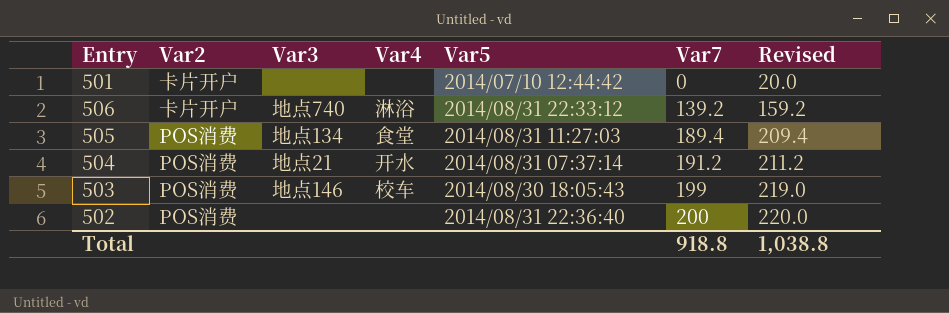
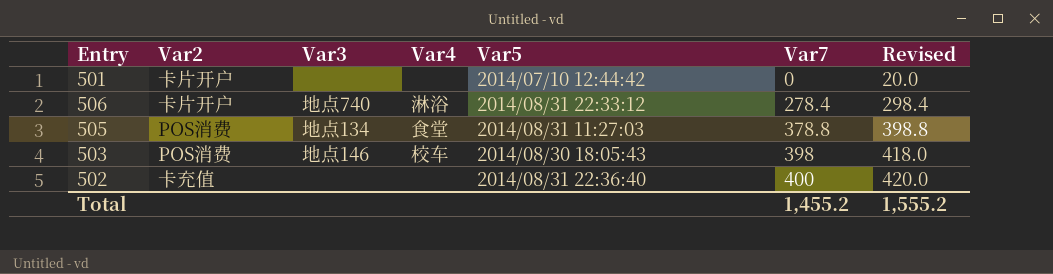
row 504: POS消费 | 地点21 | 开水 | 2014/08/31 07:37:14 | 191.2 | 211.2 -> none
506 | Var7: 139.2 -> 278.4
506 | Revised: 159.2 -> 298.4
505 | Var7: 189.4 -> 378.8
505 | Revised: 209.4 -> 398.8
503 | Var7: 199 -> 398
503 | Revised: 219.0 -> 418.0
502 | Var2: POS消费 -> 卡充值
502 | Var7: 200 -> 400
502 | Revised: 220.0 -> 420.0
Total | Var7: 918.8 -> 1,455.2
Total | Revised: 1,038.8 -> 1,555.2

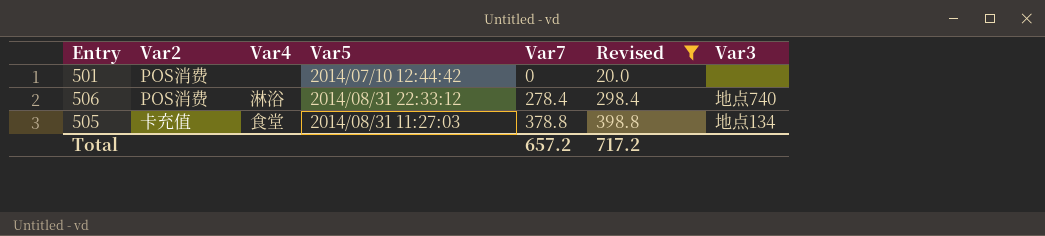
filter: none -> Revised <= 398.8
column Var3 | position: 3 -> 7
501 | Var2: 卡片开户 -> POS消费
506 | Var2: 卡片开户 -> POS消费
505 | Var2: POS消费 -> 卡充值
Total | Var7: 1,455.2 -> 657.2
Total | Revised: 1,555.2 -> 717.2

